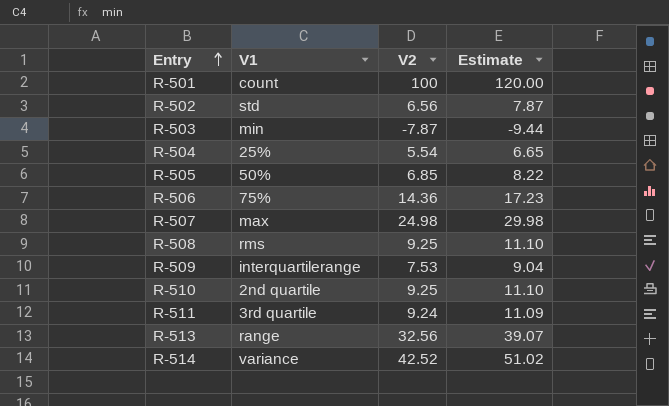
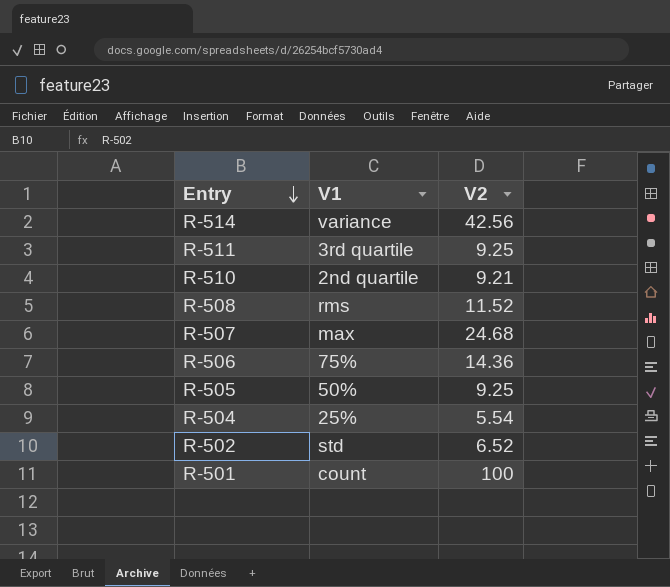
row order: Entry ascending -> Entry descending
column Estimate | formula: [V2] * 1.2 -> none
row R-503: min | -7.87 | -9.44 -> none
row R-509: interquartilerange | 7.53 | 9.04 -> none
row R-513: range | 32.56 | 39.07 -> none
R-514 | V2: 42.52 -> 42.56
R-511 | V2: 9.24 -> 9.25
R-510 | V2: 9.25 -> 9.21
R-508 | V2: 9.25 -> 11.52
R-507 | V2: 24.98 -> 24.68
R-505 | V2: 6.85 -> 9.25
R-502 | V2: 6.56 -> 6.52

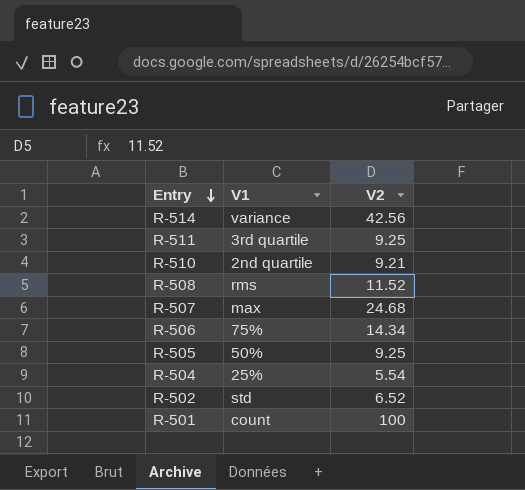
R-506 | V2: 14.36 -> 14.34

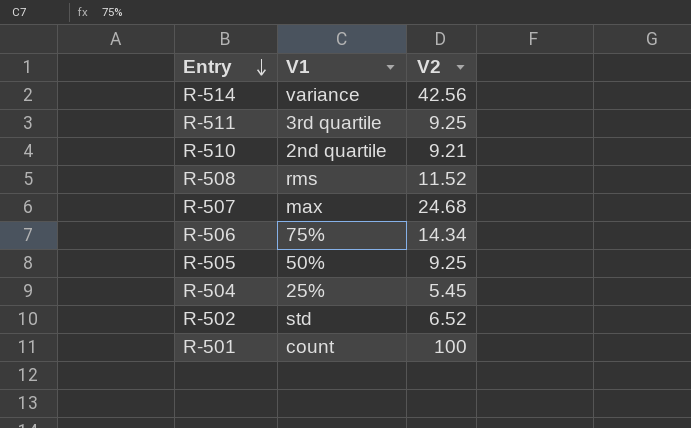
R-504 | V2: 5.54 -> 5.45

